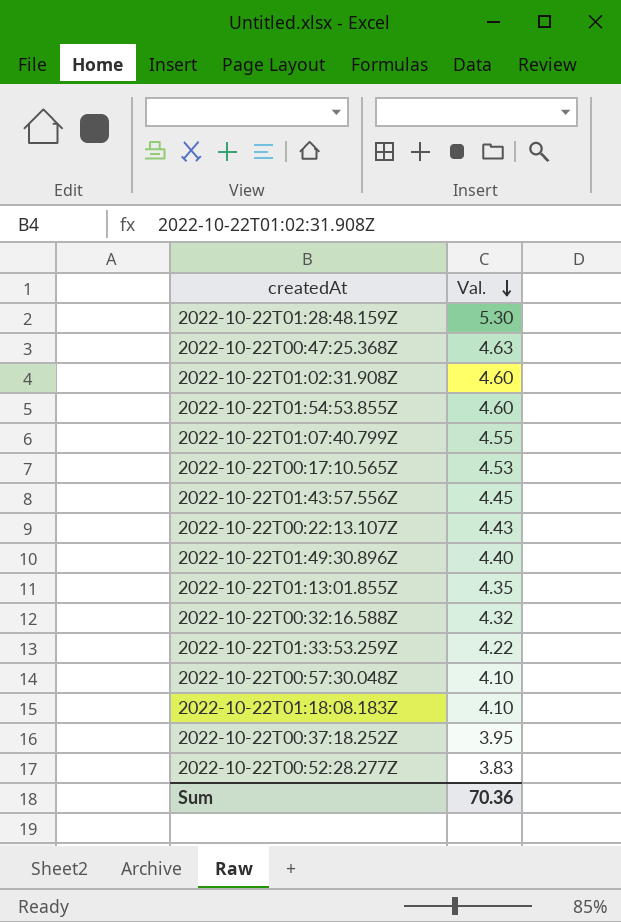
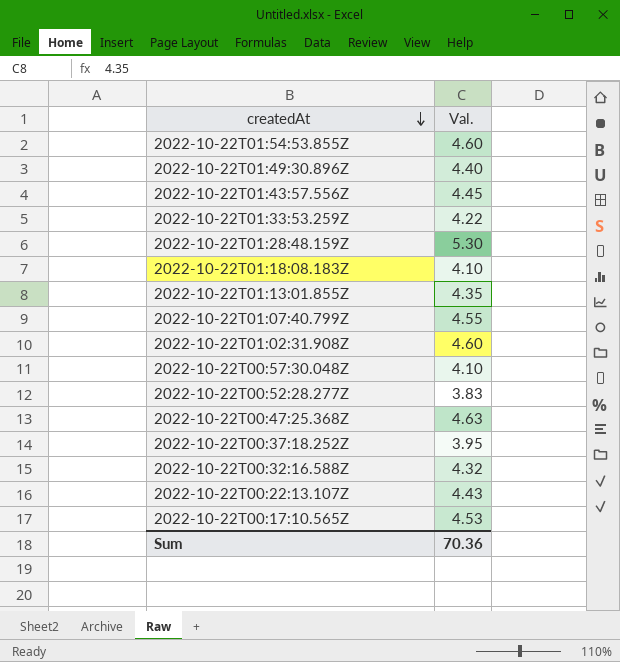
row order: Val. descending -> createdAt descending

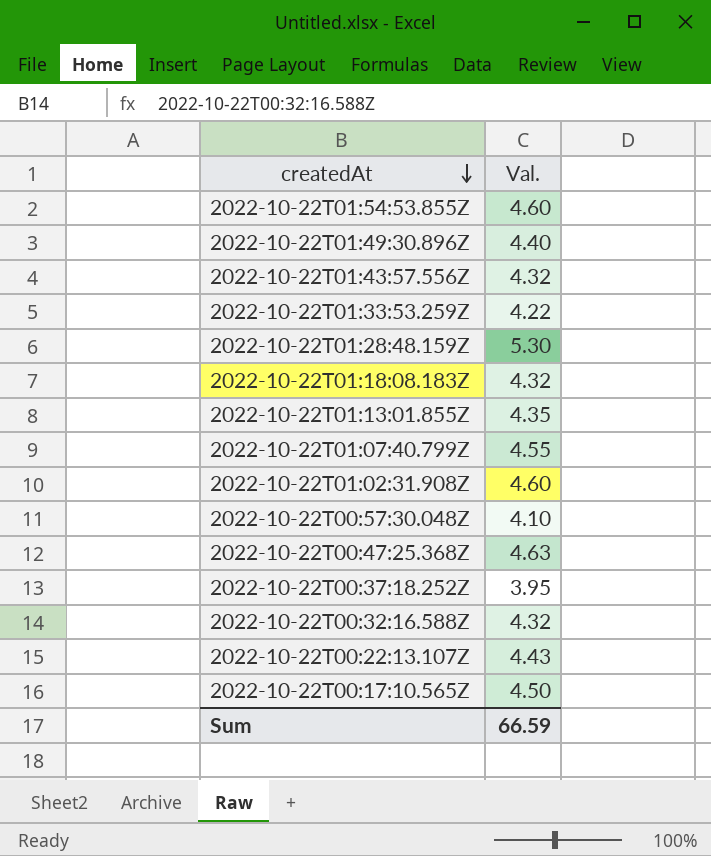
row 2022-10-22T00:52:28.277Z: 3.83 -> none
2022-10-22T01:43:57.556Z | Val.: 4.45 -> 4.32
2022-10-22T01:18:08.183Z | Val.: 4.10 -> 4.32
2022-10-22T00:17:10.565Z | Val.: 4.53 -> 4.50
Sum | Val.: 70.36 -> 66.59

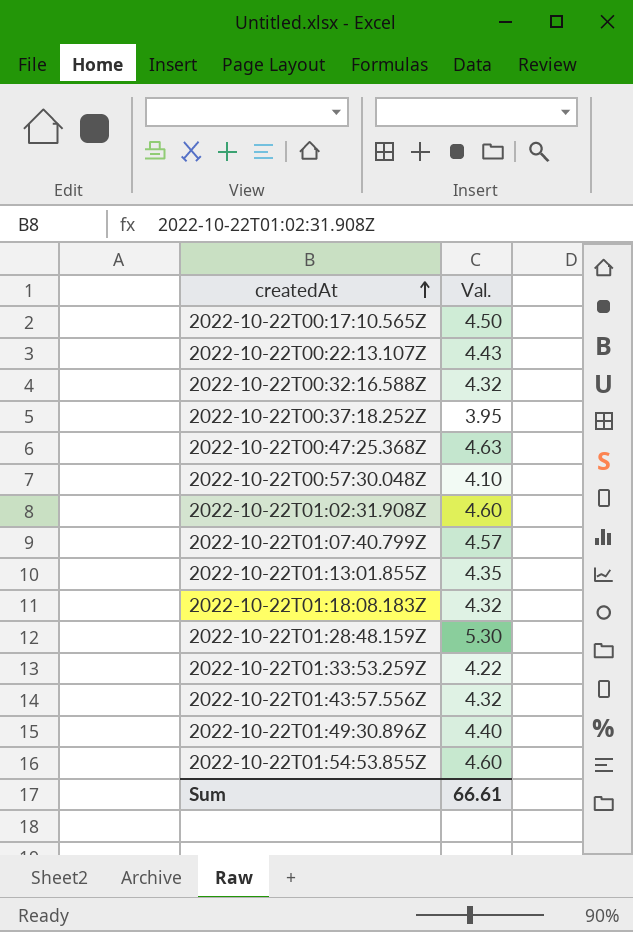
row order: createdAt descending -> createdAt ascending
2022-10-22T01:07:40.799Z | Val.: 4.55 -> 4.57
Sum | Val.: 66.59 -> 66.61

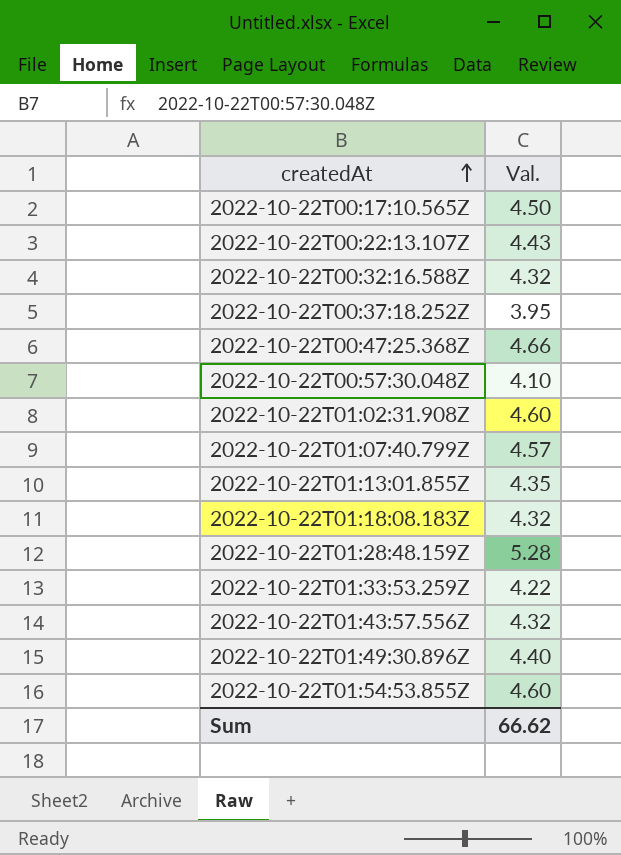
2022-10-22T00:47:25.368Z | Val.: 4.63 -> 4.66
2022-10-22T01:28:48.159Z | Val.: 5.30 -> 5.28
Sum | Val.: 66.61 -> 66.62

